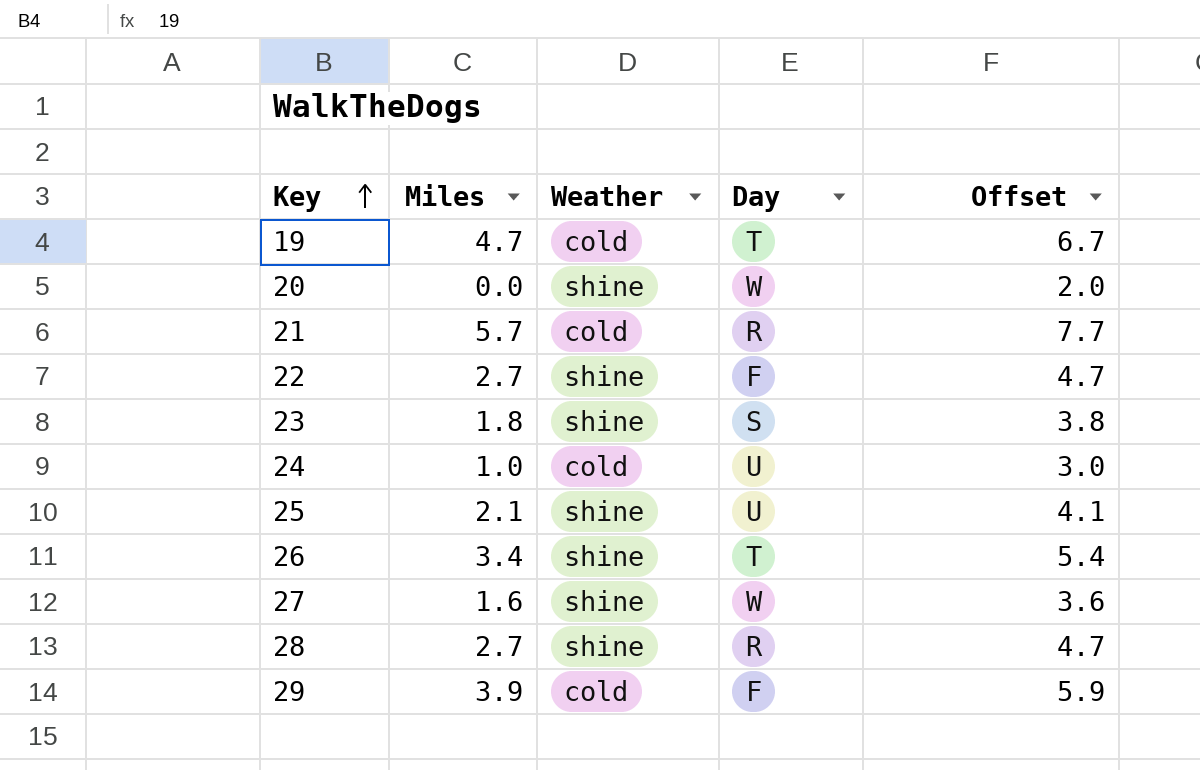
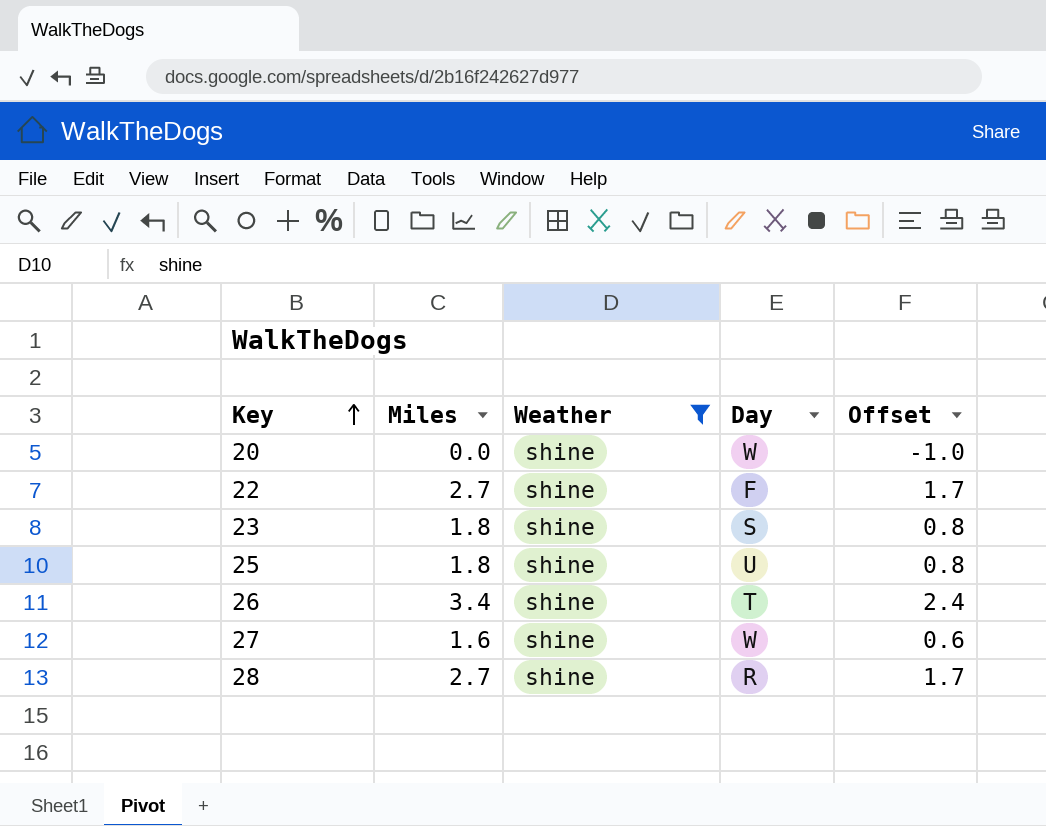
filter: none -> Weather = shine
column Offset | formula: [Miles] + 2 -> [Miles] - 1
25 | Miles: 2.1 -> 1.8

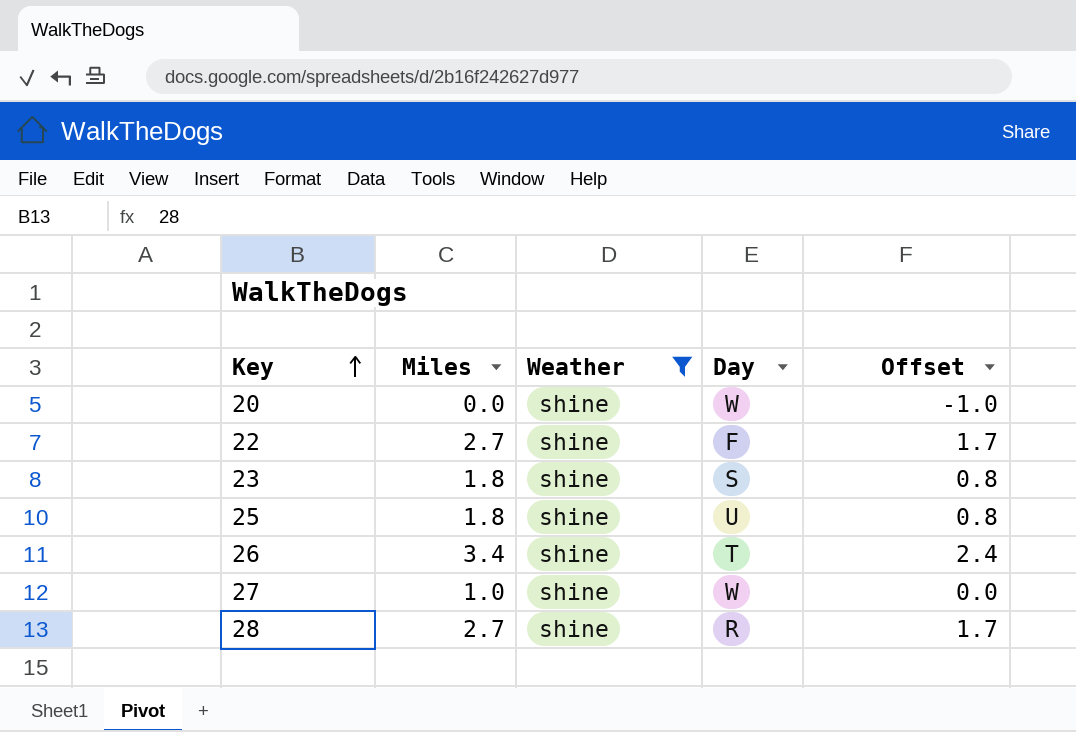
27 | Miles: 1.6 -> 1.0
27 | Offset: 0.6 -> 0.0

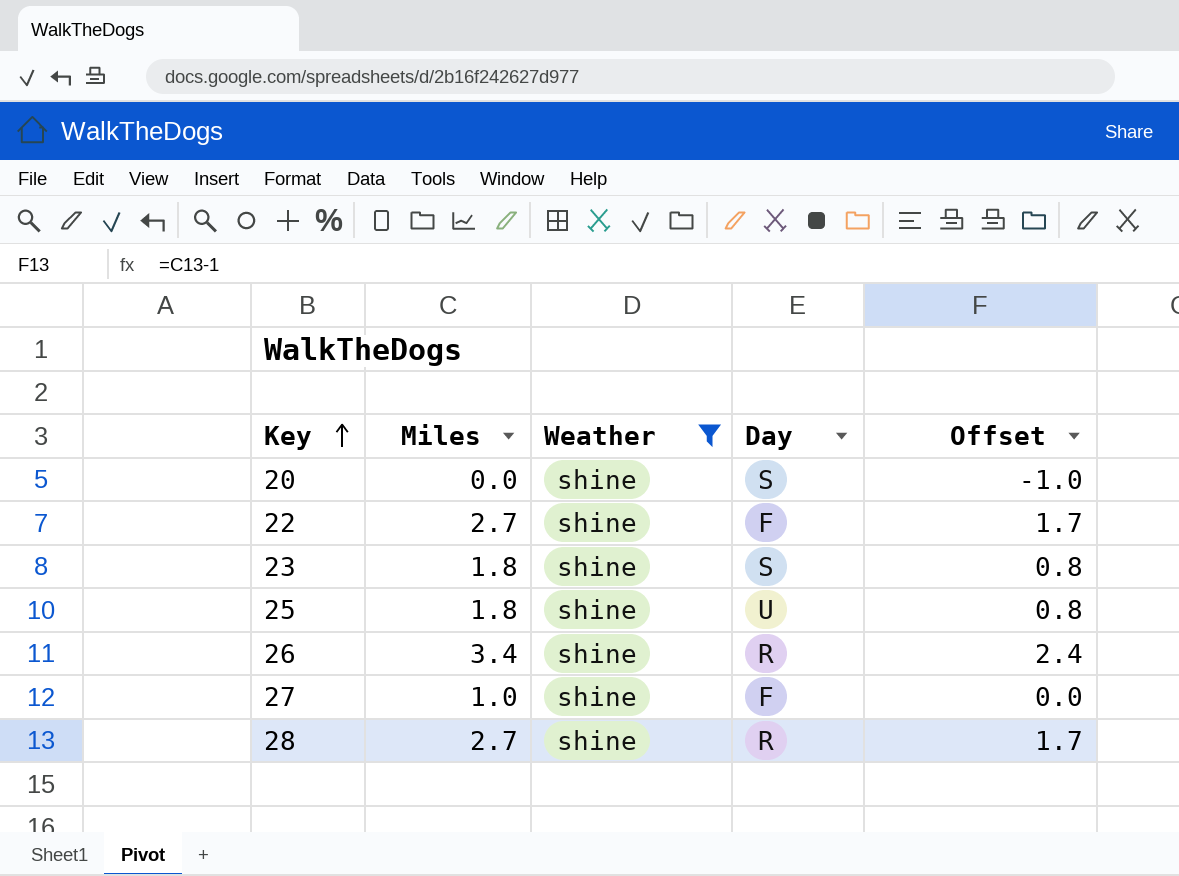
20 | Day: W -> S
26 | Day: T -> R
27 | Day: W -> F

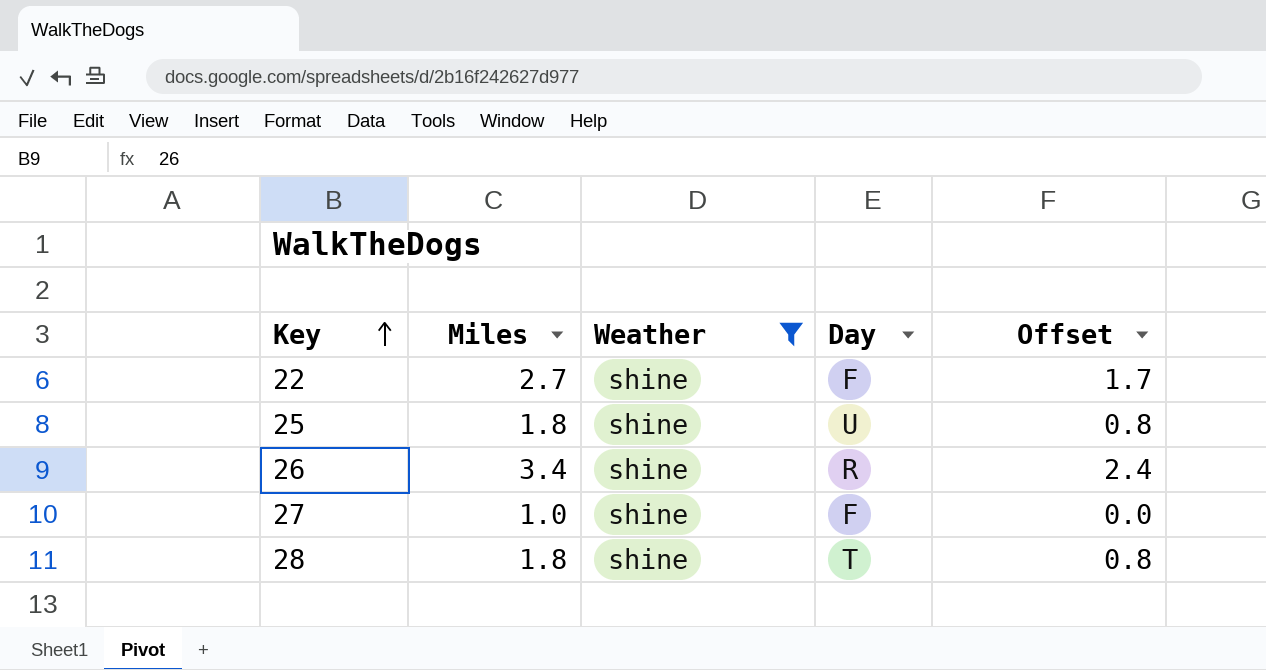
row 20: 0.0 | shine | S | -1.0 -> none
row 23: 1.8 | shine | S | 0.8 -> none
28 | Miles: 2.7 -> 1.8
28 | Day: R -> T
28 | Offset: 1.7 -> 0.8

